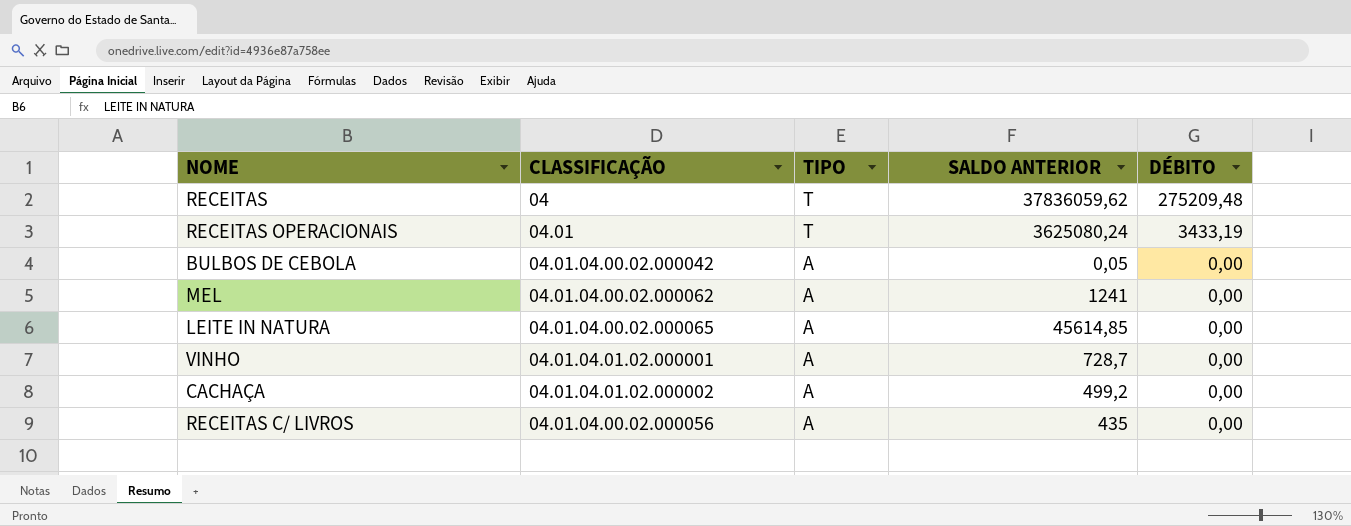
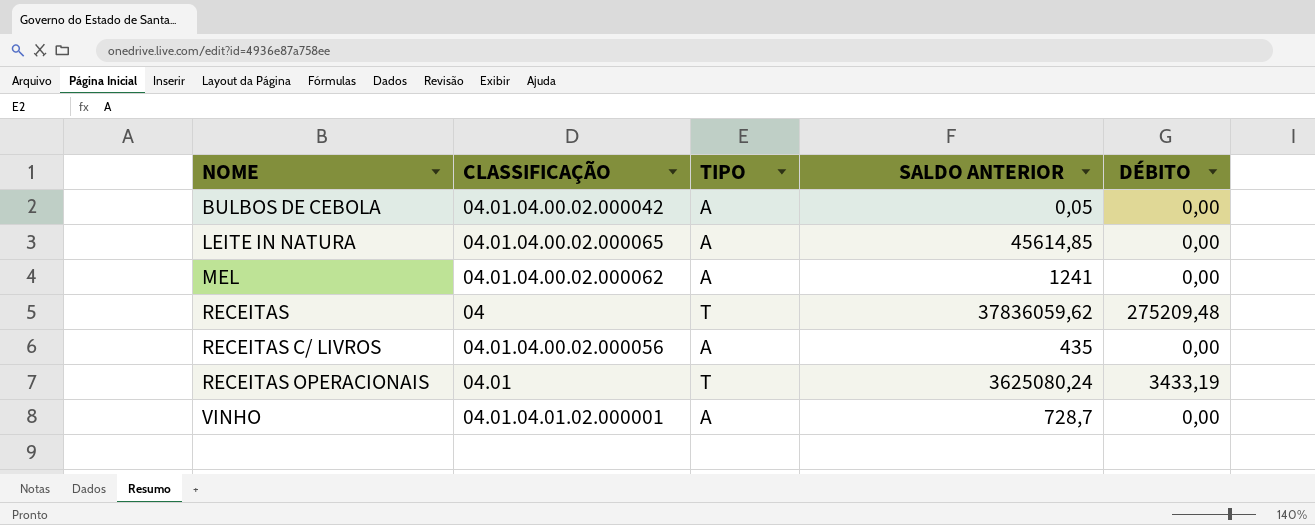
row order: TIPO descending -> NOME ascending
row CACHAÇA: 04.01.04.01.02.000002 | A | 499,2 | 0,00 -> none

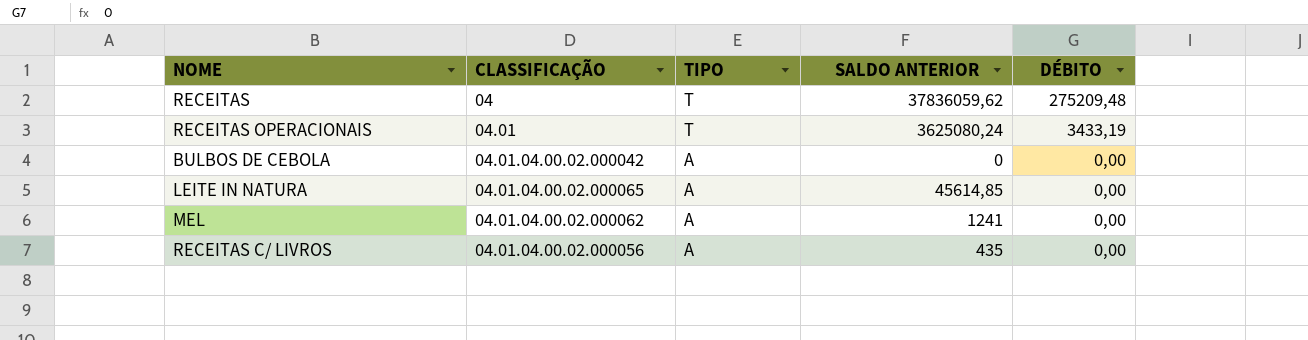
row order: NOME ascending -> TIPO descending
row VINHO: 04.01.04.01.02.000001 | A | 728,7 | 0,00 -> none
BULBOS DE CEBOLA | SALDO ANTERIOR: 0,05 -> 0

